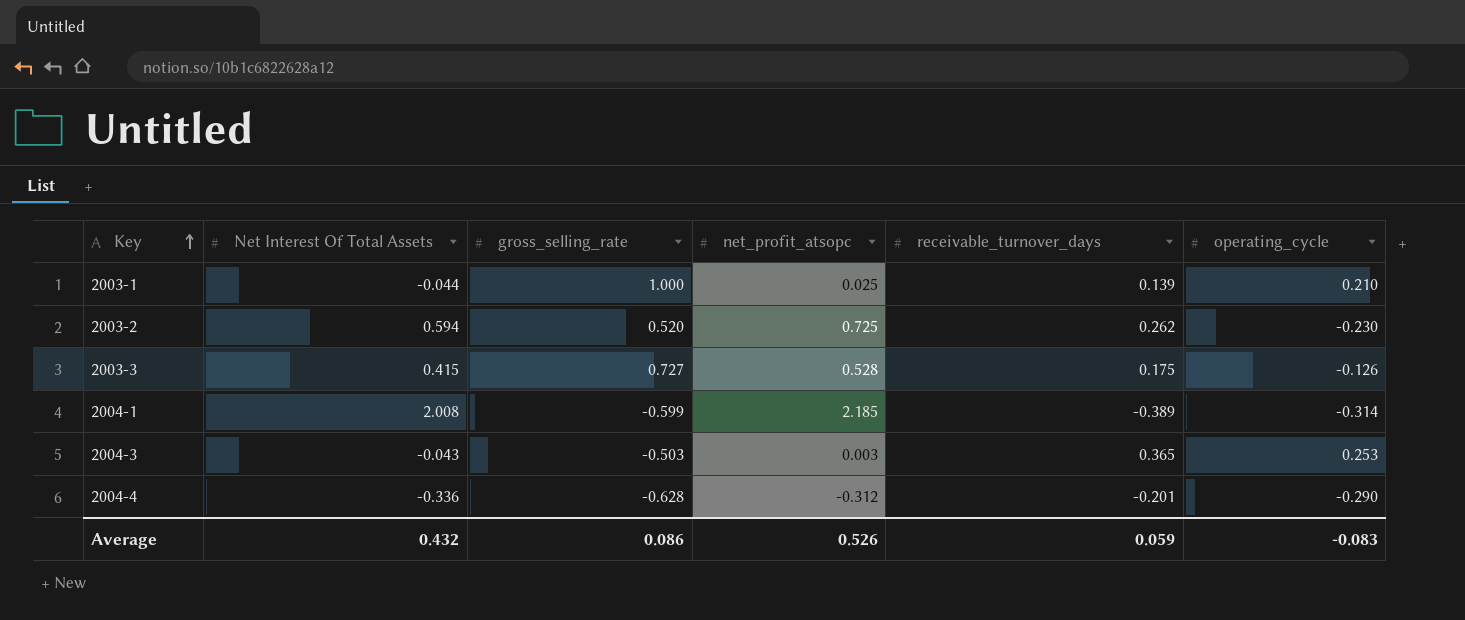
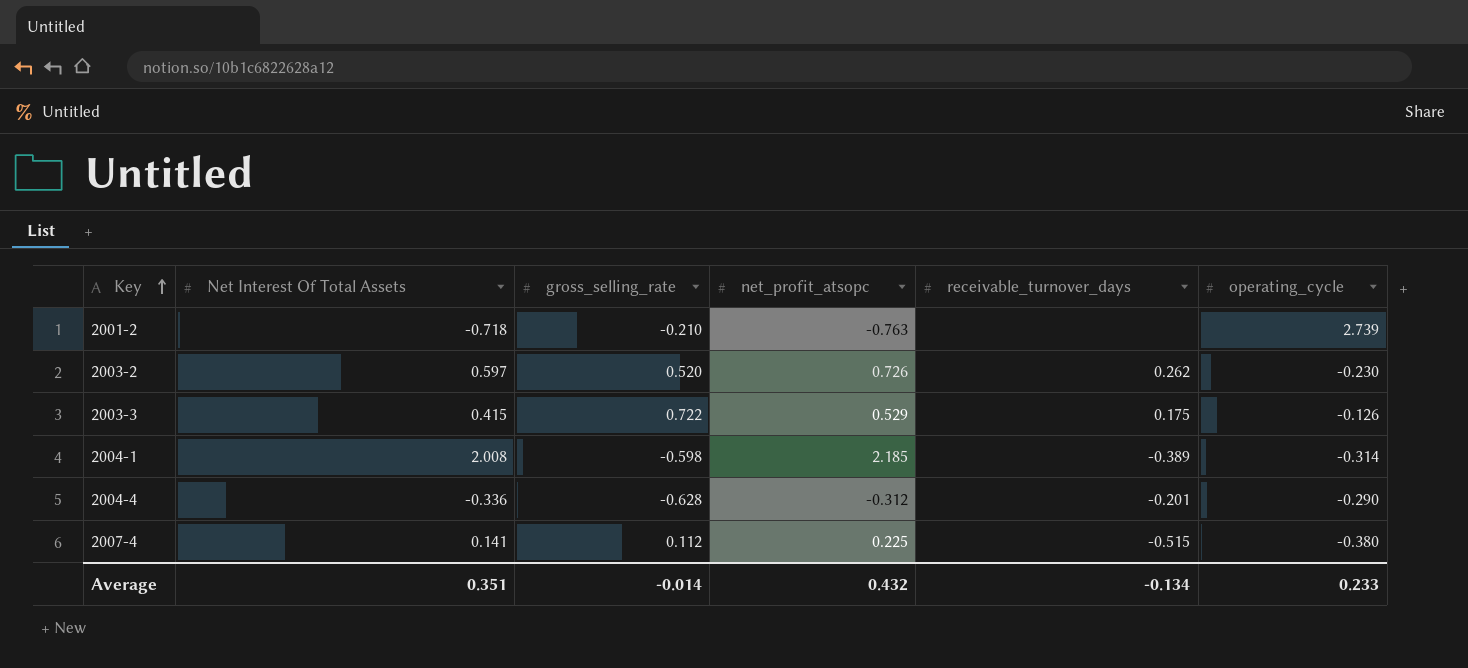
row 2003-1: -0.044 | 1.000 | 0.025 | 0.139 | 0.210 -> none
row 2004-3: -0.043 | -0.503 | 0.003 | 0.365 | 0.253 -> none
row 2001-2: none -> -0.718 | -0.210 | -0.763 | none | 2.739
2003-2 | Net Interest Of Total Assets: 0.594 -> 0.597
2003-2 | net_profit_atsopc: 0.725 -> 0.726
2003-3 | gross_selling_rate: 0.727 -> 0.722
2003-3 | net_profit_atsopc: 0.528 -> 0.529
2004-1 | gross_selling_rate: -0.599 -> -0.598
row 2007-4: none -> 0.141 | 0.112 | 0.225 | -0.515 | -0.380
Average | Net Interest Of Total Assets: 0.432 -> 0.351
Average | gross_selling_rate: 0.086 -> -0.014
Average | net_profit_atsopc: 0.526 -> 0.432
Average | receivable_turnover_days: 0.059 -> -0.134
Average | operating_cycle: -0.083 -> 0.233

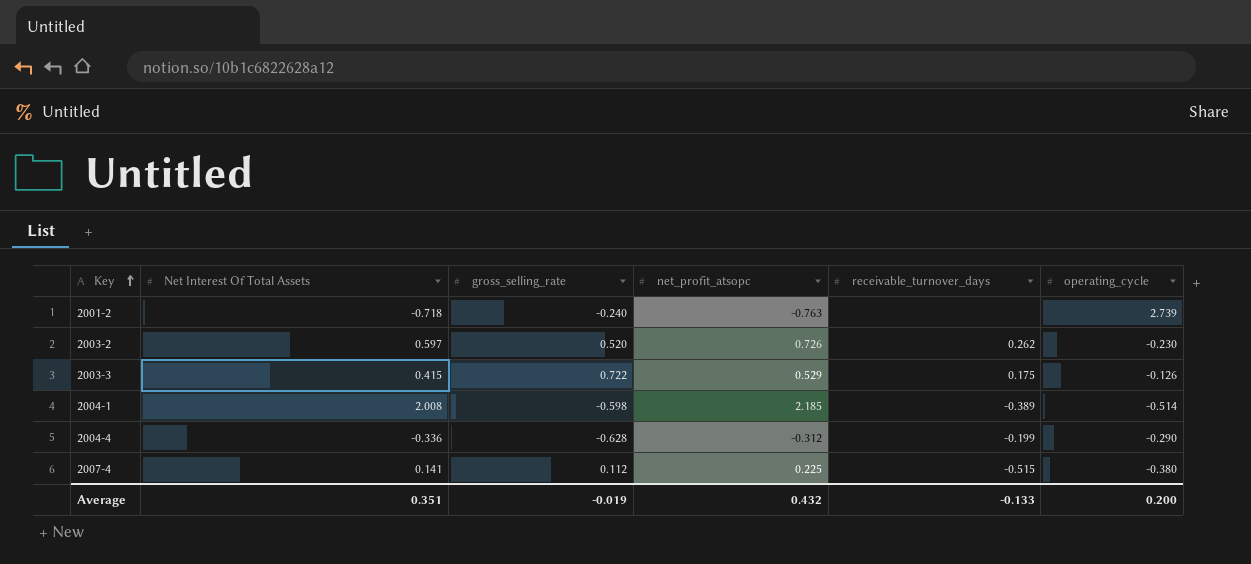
2001-2 | gross_selling_rate: -0.210 -> -0.240
2004-1 | operating_cycle: -0.314 -> -0.514
2004-4 | receivable_turnover_days: -0.201 -> -0.199
Average | gross_selling_rate: -0.014 -> -0.019
Average | receivable_turnover_days: -0.134 -> -0.133
Average | operating_cycle: 0.233 -> 0.200

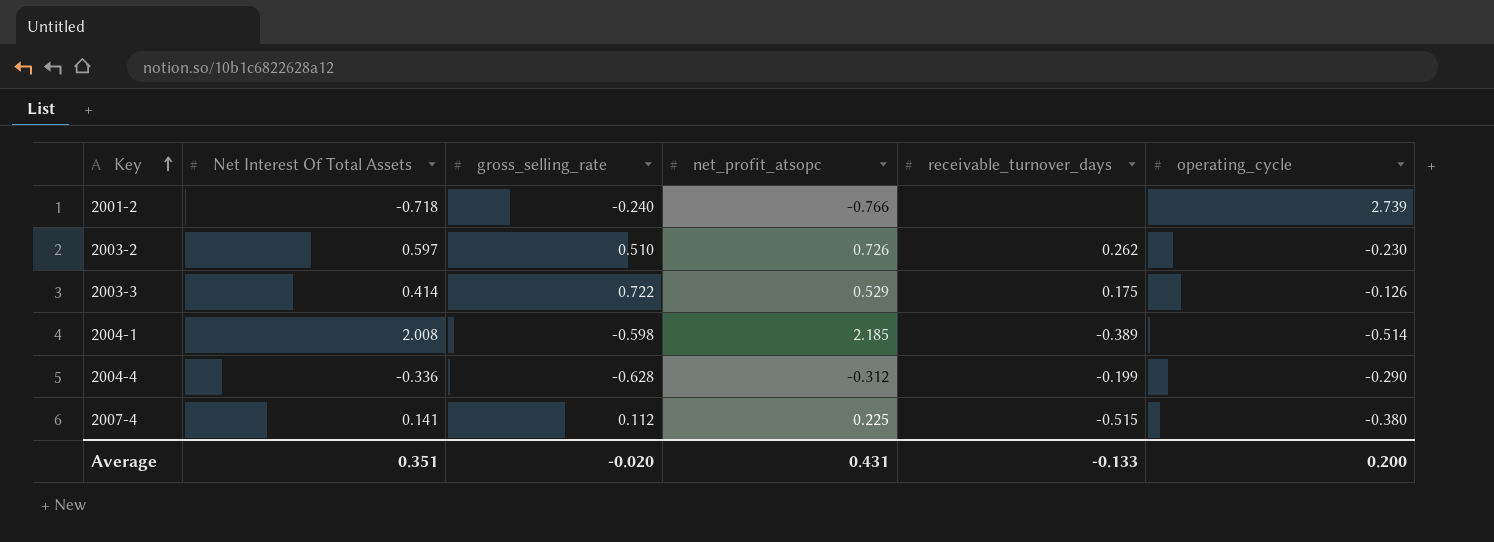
2001-2 | net_profit_atsopc: -0.763 -> -0.766
2003-2 | gross_selling_rate: 0.520 -> 0.510
2003-3 | Net Interest Of Total Assets: 0.415 -> 0.414
Average | gross_selling_rate: -0.019 -> -0.020
Average | net_profit_atsopc: 0.432 -> 0.431

